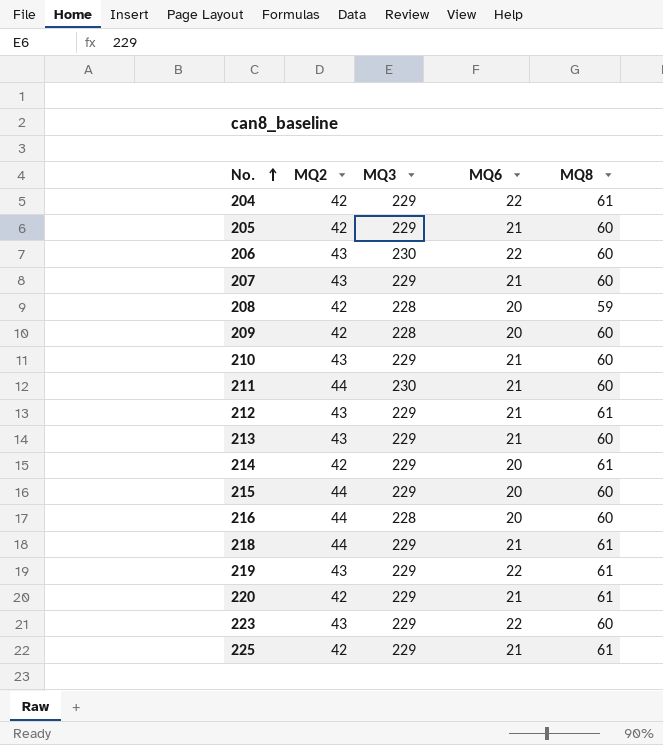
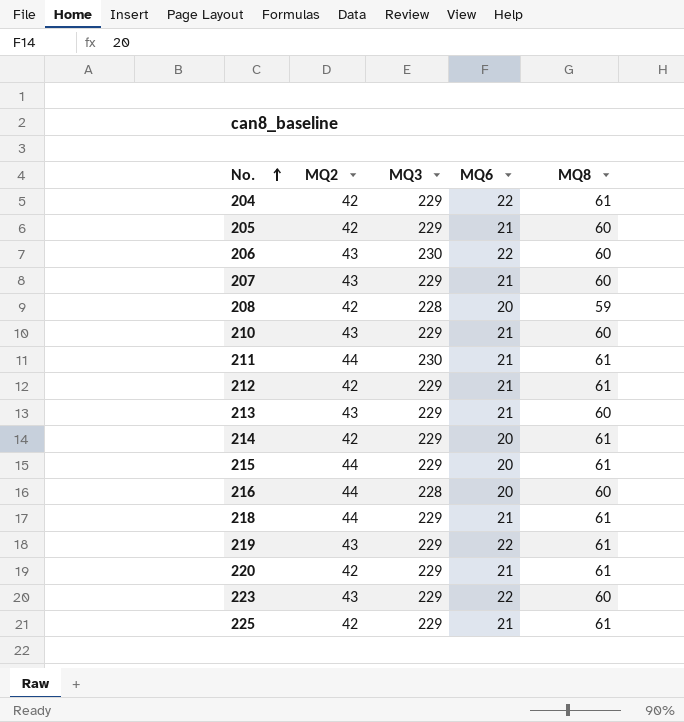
row 209: 42 | 228 | 20 | 60 -> none
211 | MQ8: 60 -> 61
212 | MQ2: 43 -> 42
215 | MQ8: 60 -> 61

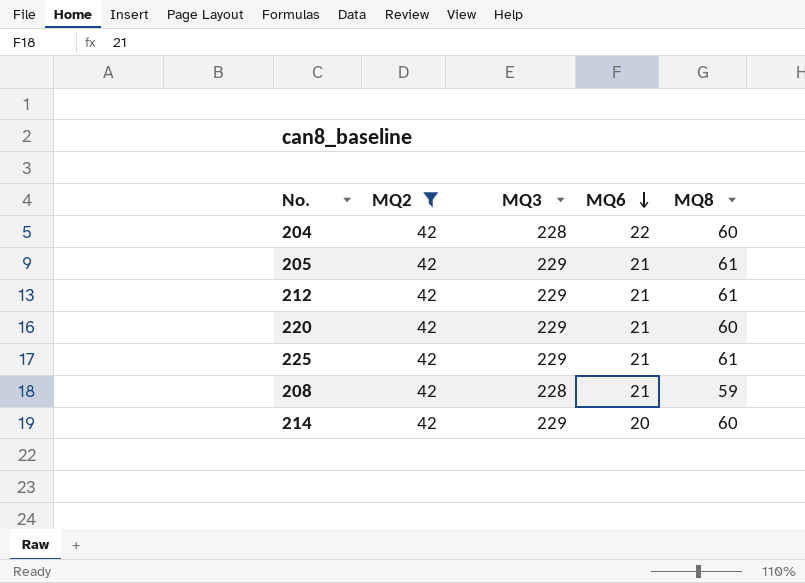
filter: none -> MQ2 = 42
row order: No. ascending -> MQ6 descending
204 | MQ3: 229 -> 228
204 | MQ8: 61 -> 60
205 | MQ8: 60 -> 61
220 | MQ8: 61 -> 60
208 | MQ6: 20 -> 21
214 | MQ8: 61 -> 60

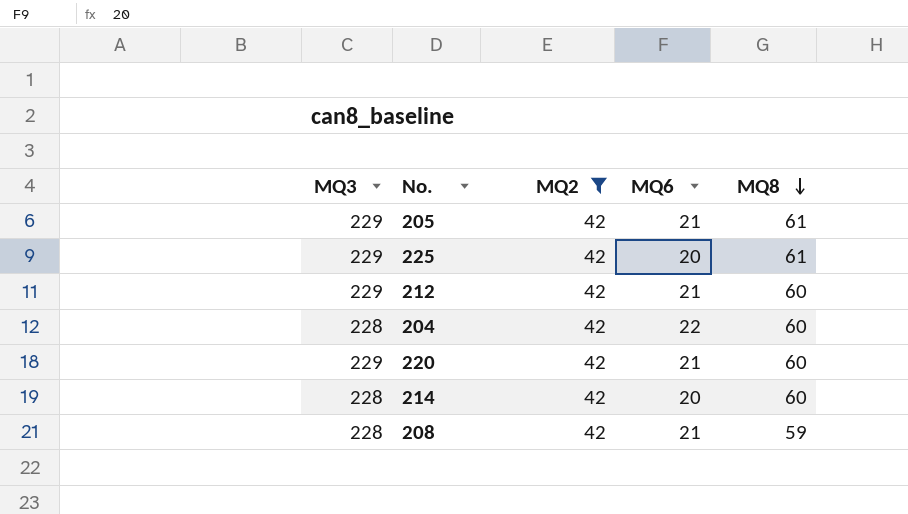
row order: MQ6 descending -> MQ8 descending
column MQ3 | position: 3 -> 1
225 | MQ6: 21 -> 20
212 | MQ8: 61 -> 60
214 | MQ3: 229 -> 228

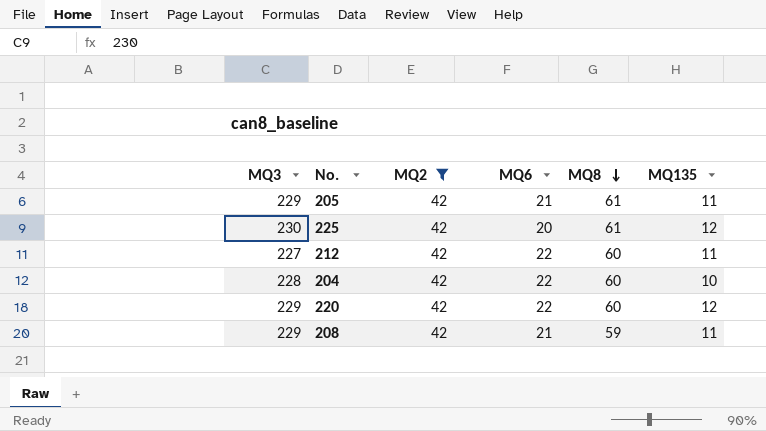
column MQ135 | position: none -> 6
row 214: 228 | 42 | 20 | 60 -> none
225 | MQ3: 229 -> 230
212 | MQ3: 229 -> 227
212 | MQ6: 21 -> 22
220 | MQ6: 21 -> 22
208 | MQ3: 228 -> 229

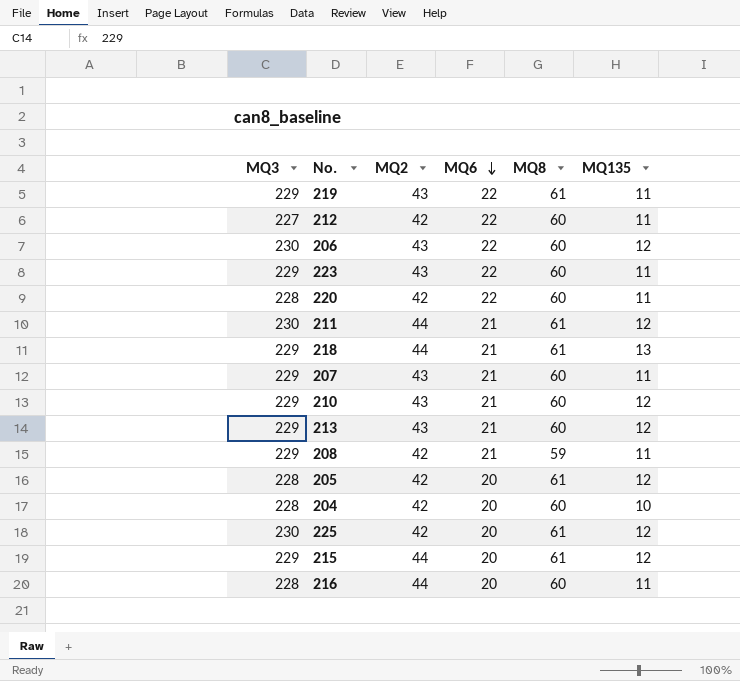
filter: MQ2 = 42 -> none
row order: MQ8 descending -> MQ6 descending
220 | MQ3: 229 -> 228
220 | MQ135: 12 -> 11
205 | MQ3: 229 -> 228
205 | MQ6: 21 -> 20
205 | MQ135: 11 -> 12
204 | MQ6: 22 -> 20

